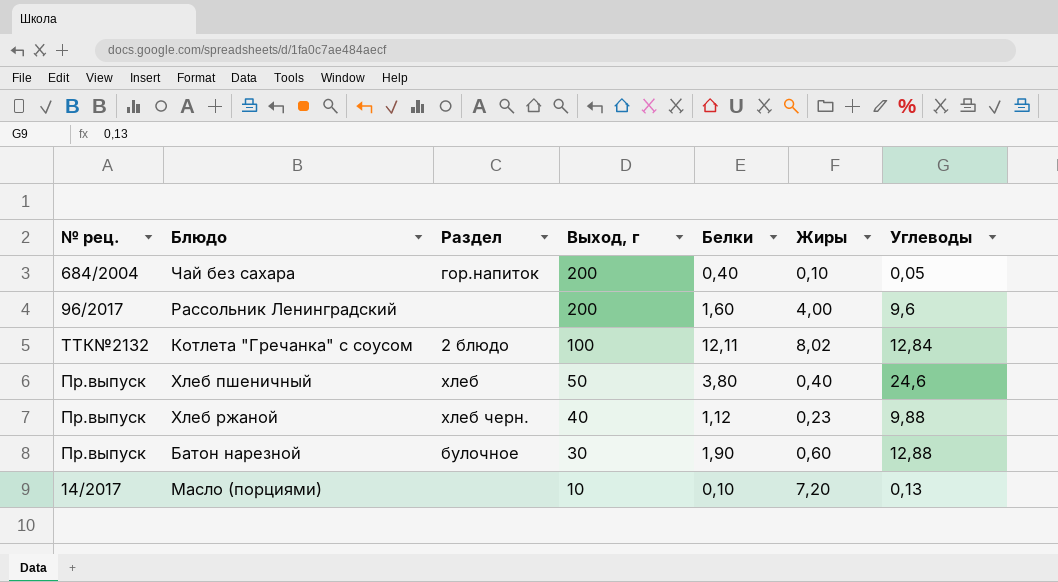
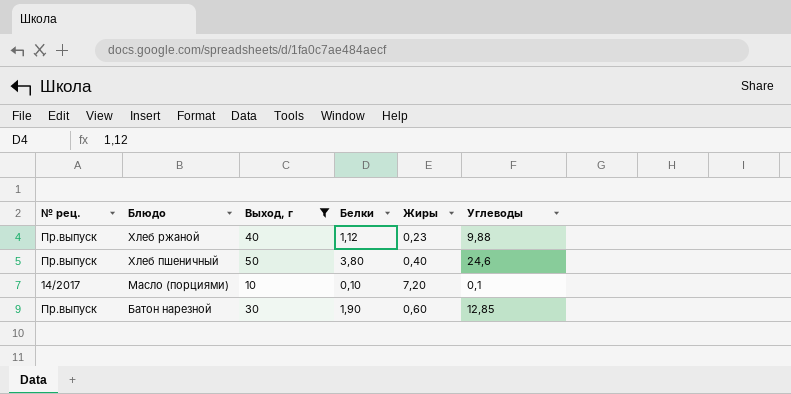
filter: none -> Выход, г <= 50
row order: Выход, г descending -> Блюдо descending
column Раздел | position: 3 -> none
Масло (порциями) | Углеводы: 0,13 -> 0,1
Батон нарезной | Углеводы: 12,88 -> 12,85

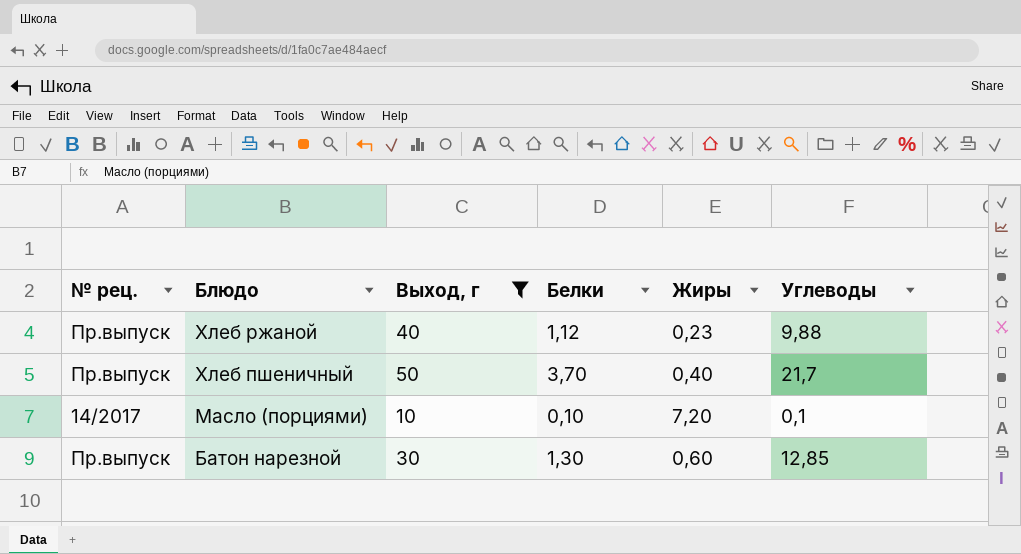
Хлеб пшеничный | Белки: 3,80 -> 3,70
Хлеб пшеничный | Углеводы: 24,6 -> 21,7
Батон нарезной | Белки: 1,90 -> 1,30

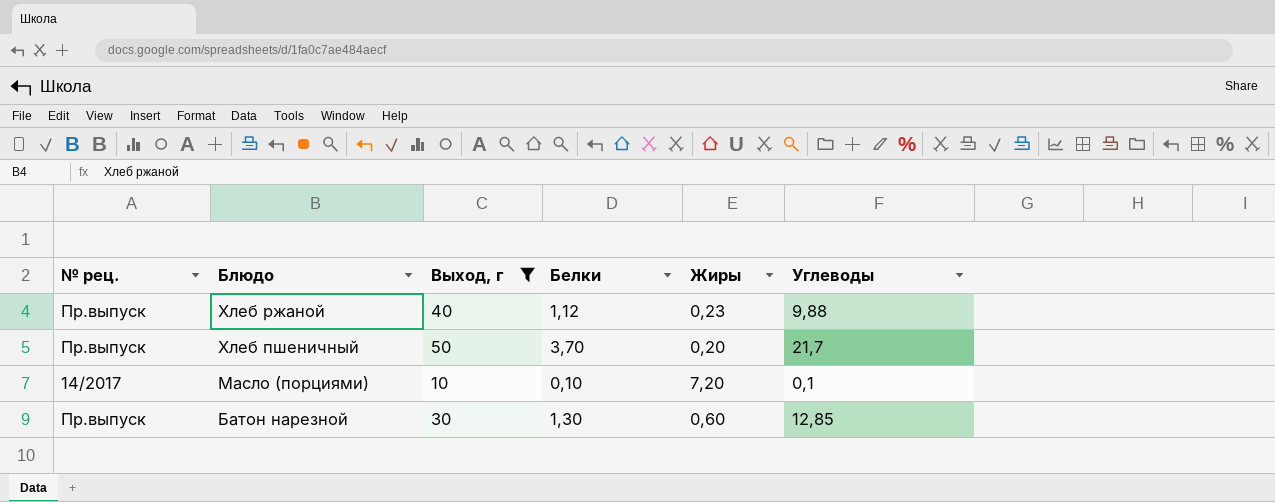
Хлеб пшеничный | Жиры: 0,40 -> 0,20

